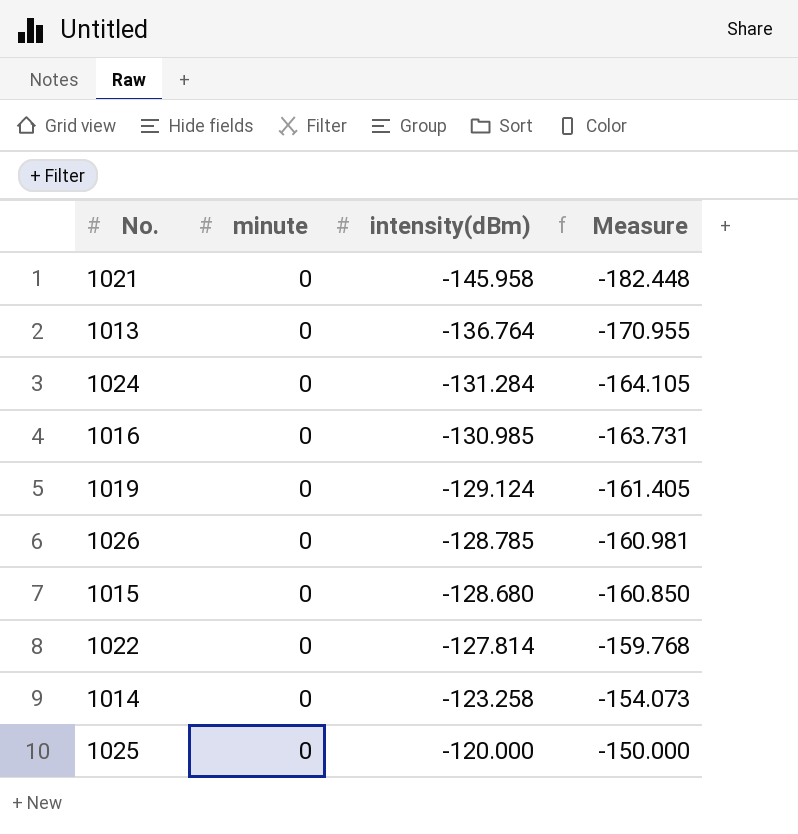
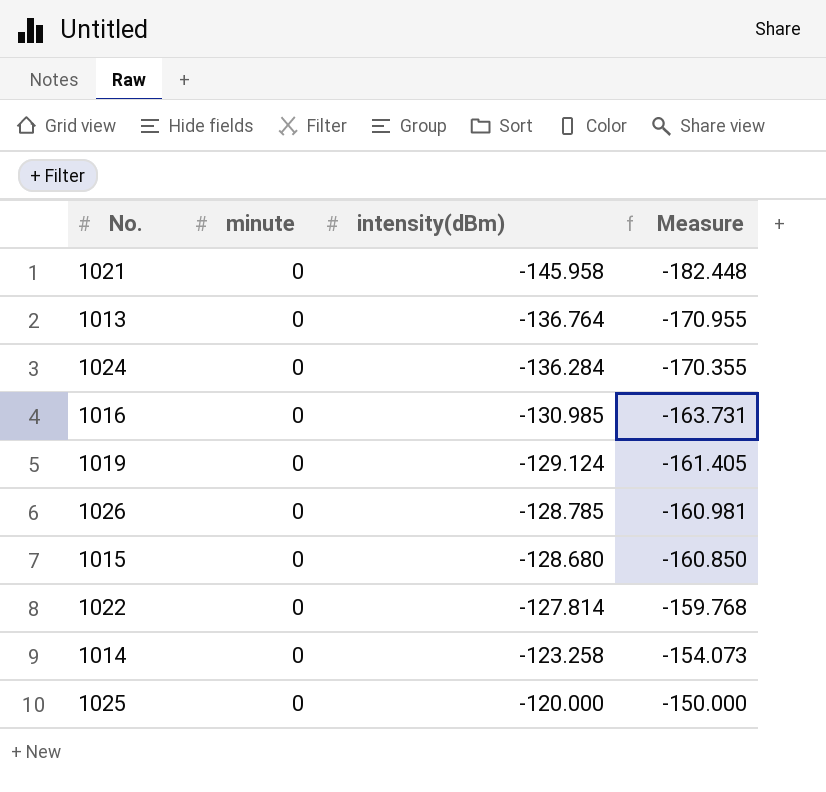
1024 | intensity(dBm): -131.284 -> -136.284
1024 | Measure: -164.105 -> -170.355

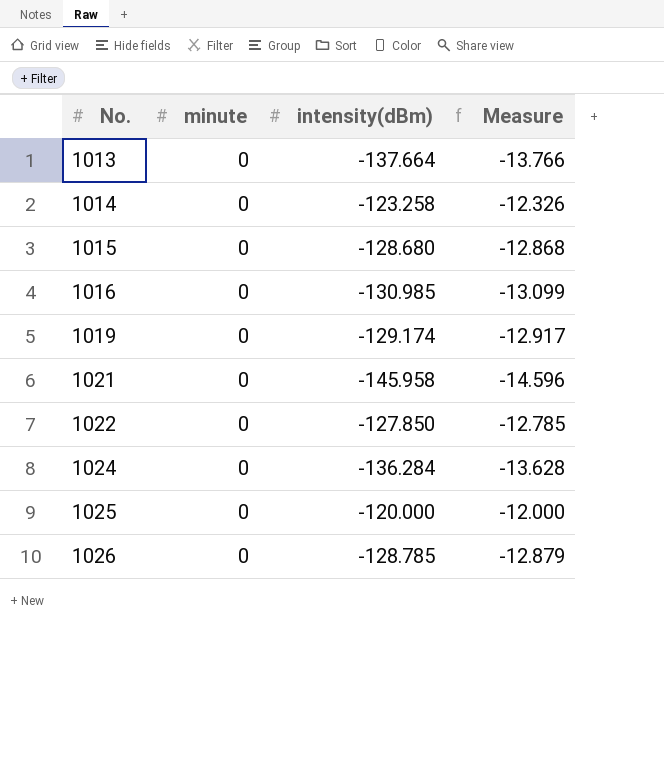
row order: intensity(dBm) ascending -> No. ascending
column Measure | formula: [intensity(dBm)] * 1.25 -> [intensity(dBm)] * 0.1
1013 | intensity(dBm): -136.764 -> -137.664
1019 | intensity(dBm): -129.124 -> -129.174
1022 | intensity(dBm): -127.814 -> -127.850

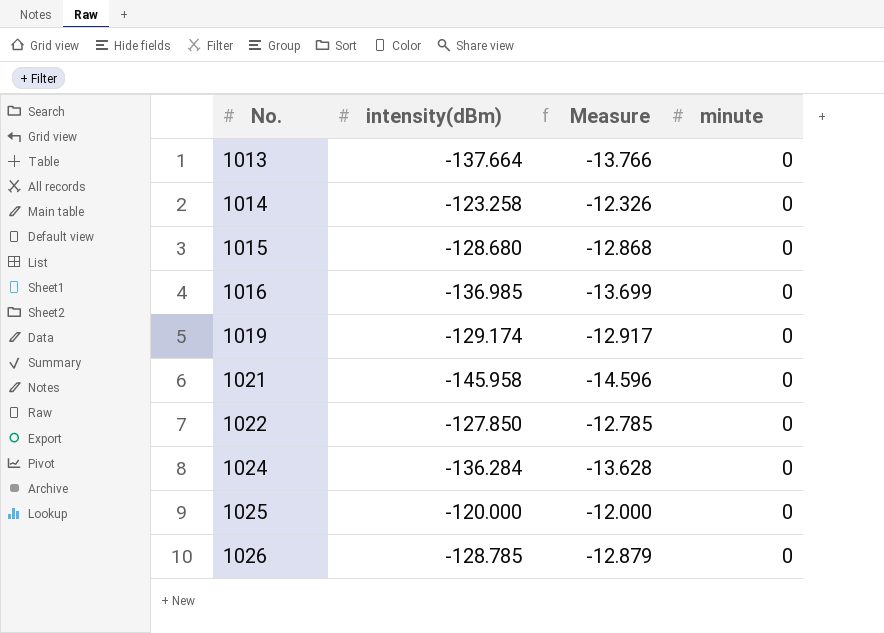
column minute | position: 2 -> 4
1016 | intensity(dBm): -130.985 -> -136.985
1016 | Measure: -13.099 -> -13.699

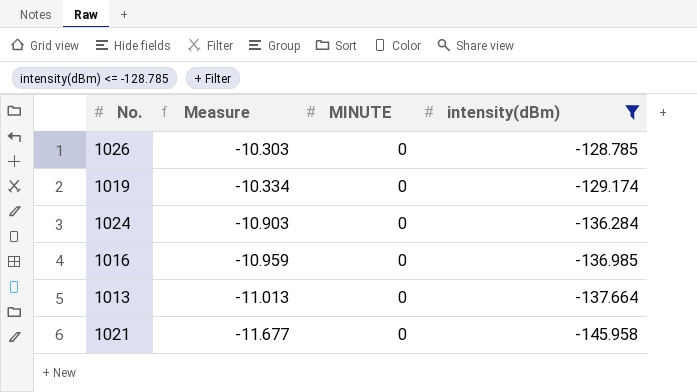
filter: none -> intensity(dBm) <= -128.785
row order: No. ascending -> Measure descending
column Measure | formula: [intensity(dBm)] * 0.1 -> [intensity(dBm)] * 0.08
column name: minute -> MINUTE
column intensity(dBm) | position: 2 -> 4

